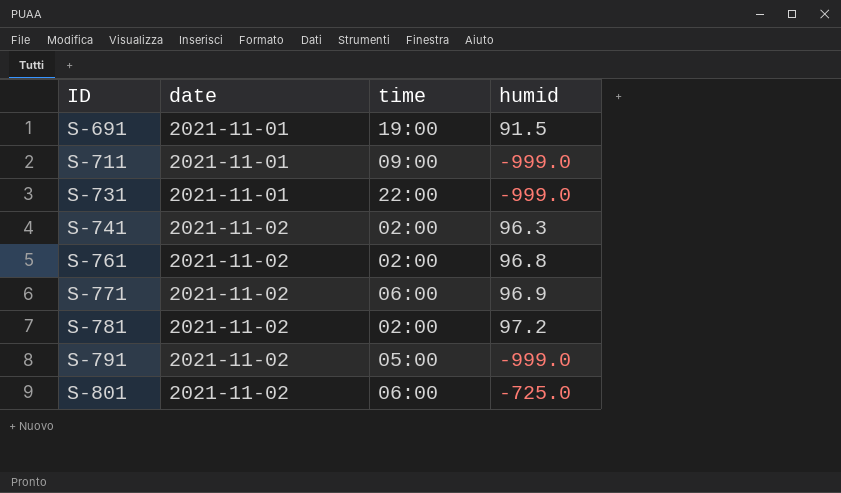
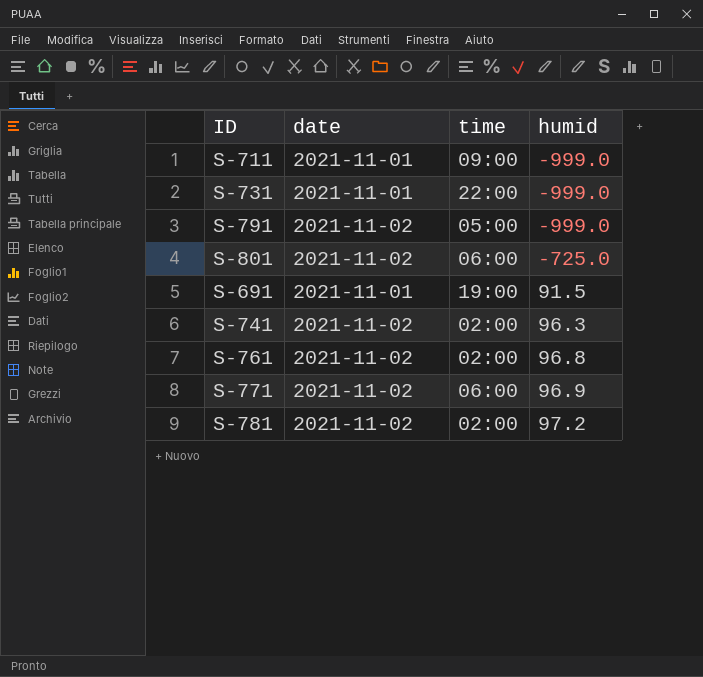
row order: ID ascending -> humid ascending

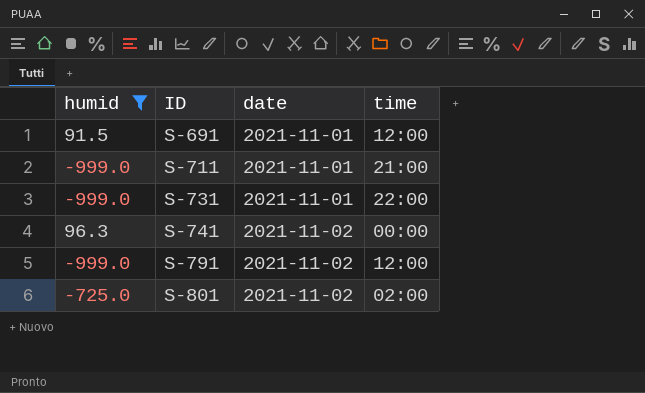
filter: none -> humid <= 96.3
row order: humid ascending -> ID ascending
column humid | position: 4 -> 1
S-691 | time: 19:00 -> 12:00
S-711 | time: 09:00 -> 21:00
S-741 | time: 02:00 -> 00:00
S-791 | time: 05:00 -> 12:00
S-801 | time: 06:00 -> 02:00

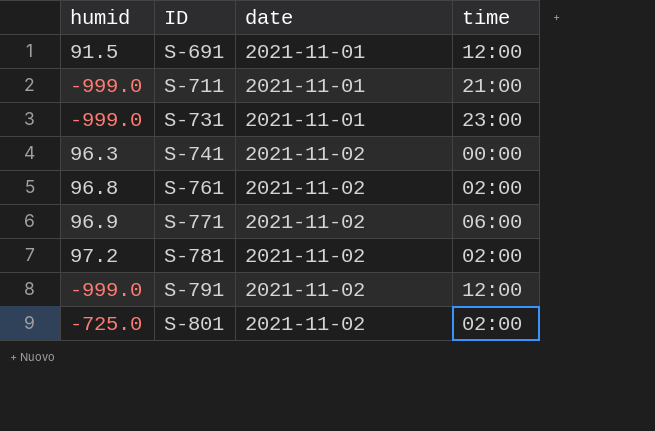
filter: humid <= 96.3 -> none
S-731 | time: 22:00 -> 23:00

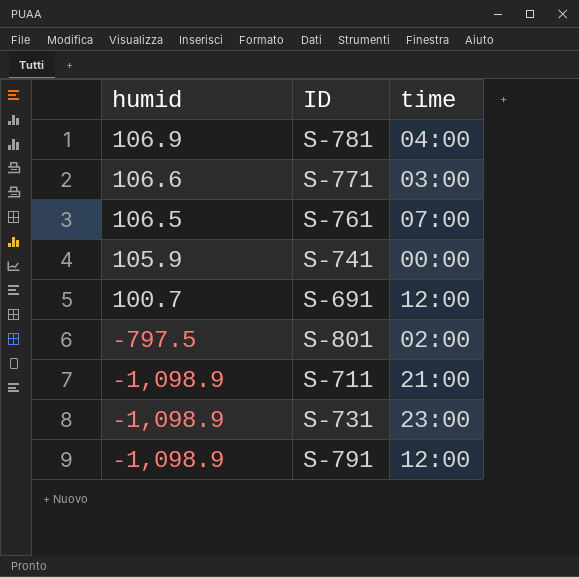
row order: ID ascending -> humid descending
column date | position: 3 -> none
S-781 | humid: 97.2 -> 106.9
S-781 | time: 02:00 -> 04:00
S-771 | humid: 96.9 -> 106.6
S-771 | time: 06:00 -> 03:00
S-761 | humid: 96.8 -> 106.5
S-761 | time: 02:00 -> 07:00
S-741 | humid: 96.3 -> 105.9
S-691 | humid: 91.5 -> 100.7
S-801 | humid: -725.0 -> -797.5
S-711 | humid: -999.0 -> -1,098.9
S-731 | humid: -999.0 -> -1,098.9
S-791 | humid: -999.0 -> -1,098.9

